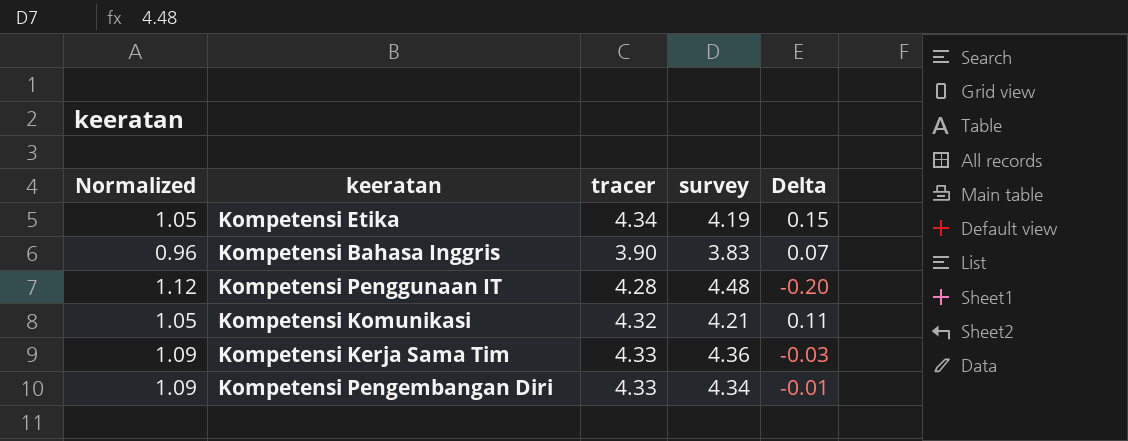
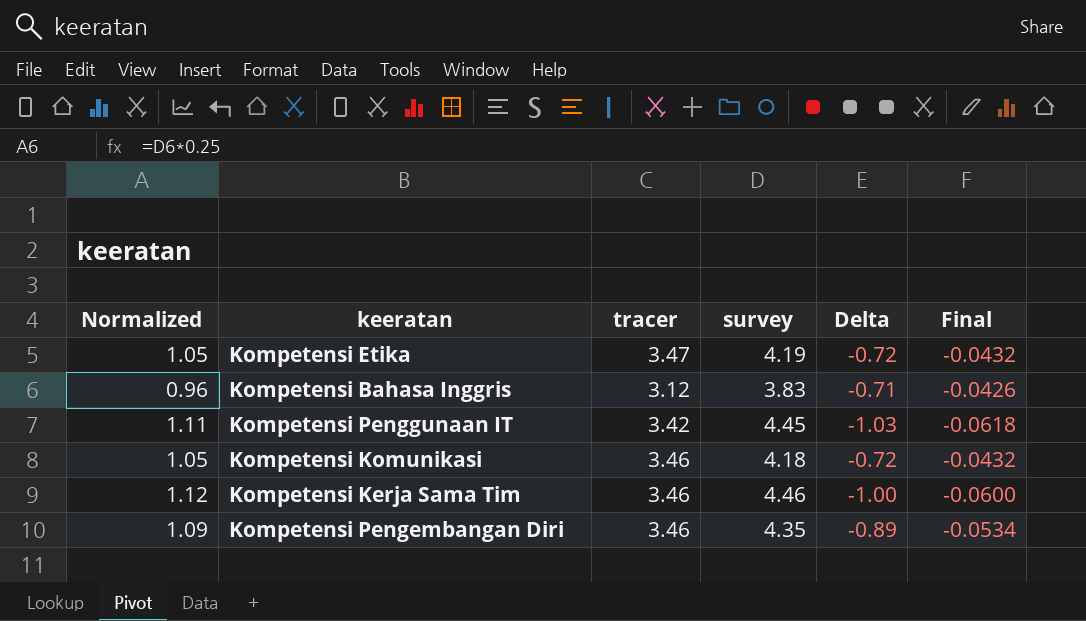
column Final | formula: none -> [Delta] * 0.06
Kompetensi Etika | tracer: 4.34 -> 3.47
Kompetensi Etika | Delta: 0.15 -> -0.72
Kompetensi Bahasa Inggris | tracer: 3.90 -> 3.12
Kompetensi Bahasa Inggris | Delta: 0.07 -> -0.71
Kompetensi Penggunaan IT | Normalized: 1.12 -> 1.11
Kompetensi Penggunaan IT | tracer: 4.28 -> 3.42
Kompetensi Penggunaan IT | survey: 4.48 -> 4.45
Kompetensi Penggunaan IT | Delta: -0.20 -> -1.03
Kompetensi Komunikasi | tracer: 4.32 -> 3.46
Kompetensi Komunikasi | survey: 4.21 -> 4.18
Kompetensi Komunikasi | Delta: 0.11 -> -0.72
Kompetensi Kerja Sama Tim | Normalized: 1.09 -> 1.12
Kompetensi Kerja Sama Tim | tracer: 4.33 -> 3.46
Kompetensi Kerja Sama Tim | survey: 4.36 -> 4.46
Kompetensi Kerja Sama Tim | Delta: -0.03 -> -1.00
Kompetensi Pengembangan Diri | tracer: 4.33 -> 3.46
Kompetensi Pengembangan Diri | survey: 4.34 -> 4.35
Kompetensi Pengembangan Diri | Delta: -0.01 -> -0.89

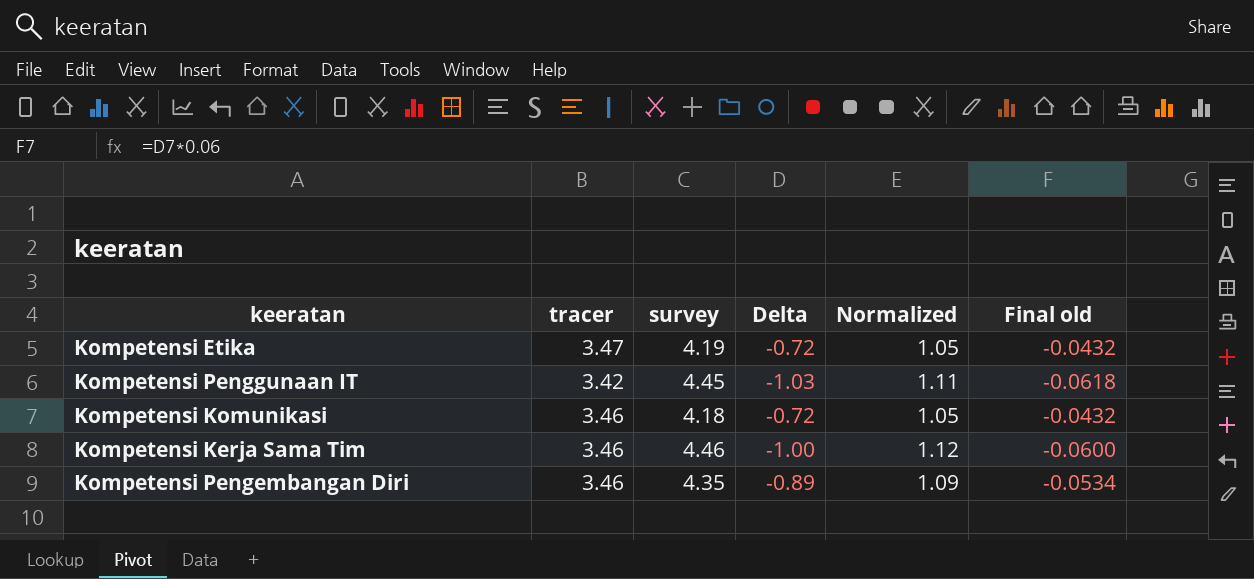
column Normalized | position: 1 -> 5
column name: Final -> Final old
row Kompetensi Bahasa Inggris: 0.96 | 3.12 | 3.83 | -0.71 | -0.0426 -> none

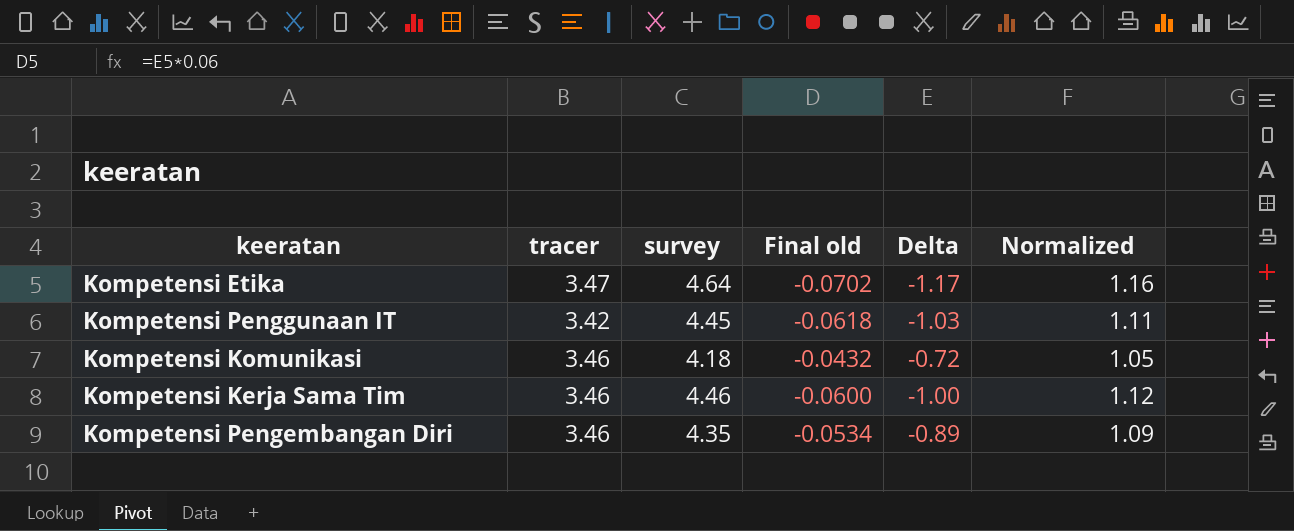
column Final old | position: 6 -> 4
Kompetensi Etika | survey: 4.19 -> 4.64
Kompetensi Etika | Final old: -0.0432 -> -0.0702
Kompetensi Etika | Delta: -0.72 -> -1.17
Kompetensi Etika | Normalized: 1.05 -> 1.16

